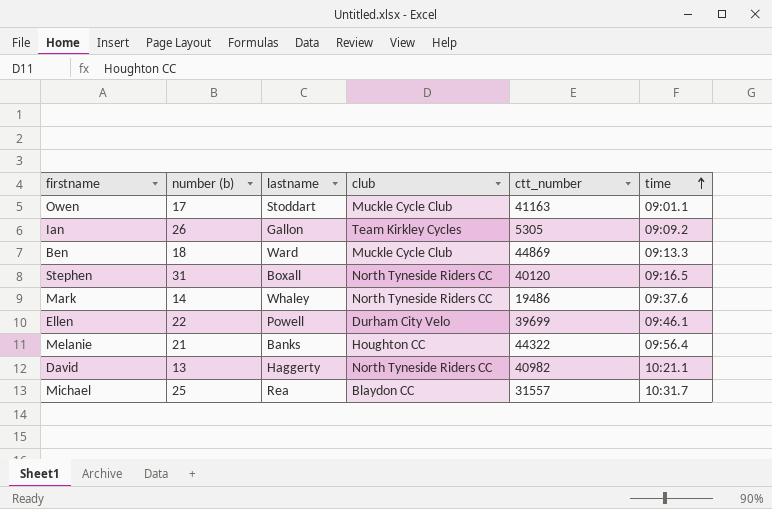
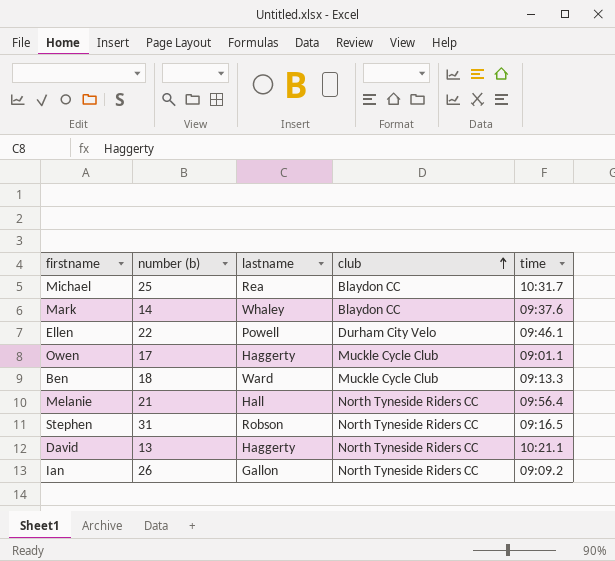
row order: time ascending -> club ascending
column ctt_number | position: 5 -> none
Mark | club: North Tyneside Riders CC -> Blaydon CC
Owen | lastname: Stoddart -> Haggerty
Melanie | lastname: Banks -> Hall
Melanie | club: Houghton CC -> North Tyneside Riders CC
Stephen | lastname: Boxall -> Robson
Ian | club: Team Kirkley Cycles -> North Tyneside Riders CC

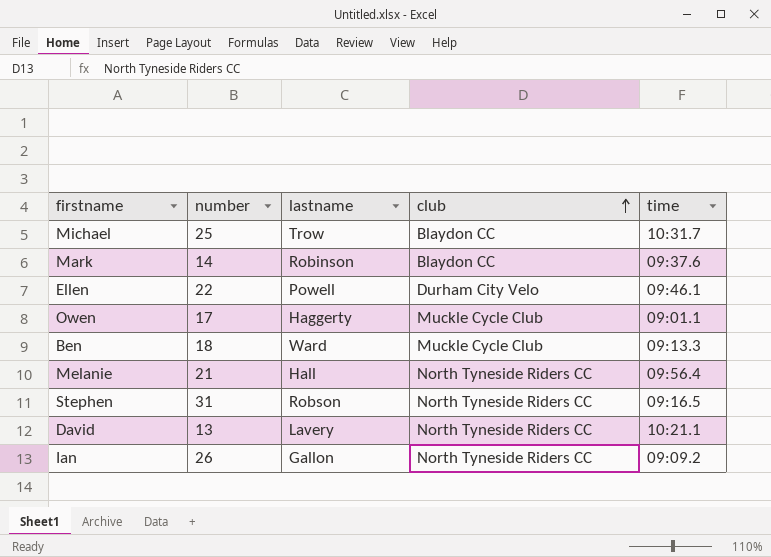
column name: number (b) -> number
Michael | lastname: Rea -> Trow
Mark | lastname: Whaley -> Robinson
David | lastname: Haggerty -> Lavery

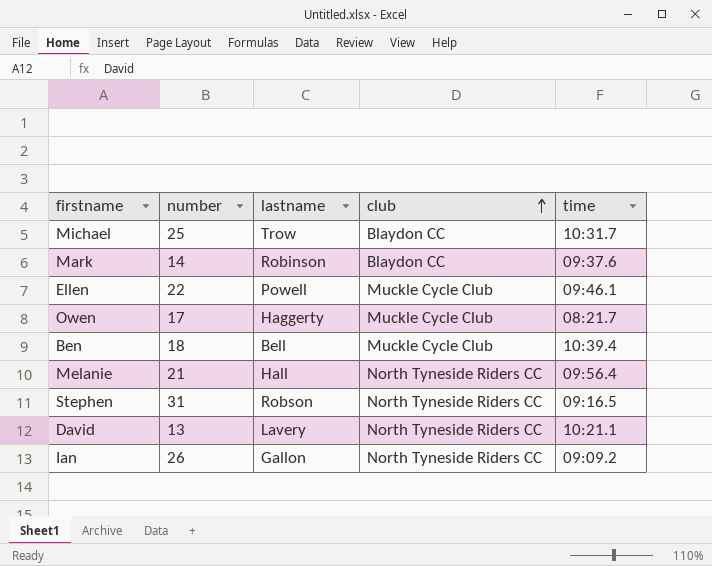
Ellen | club: Durham City Velo -> Muckle Cycle Club
Owen | time: 09:01.1 -> 08:21.7
Ben | lastname: Ward -> Bell
Ben | time: 09:13.3 -> 10:39.4

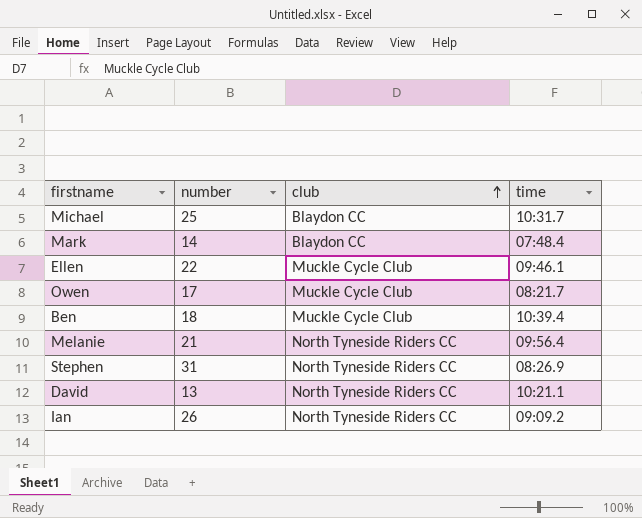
column lastname | position: 3 -> none
Mark | time: 09:37.6 -> 07:48.4
Stephen | time: 09:16.5 -> 08:26.9

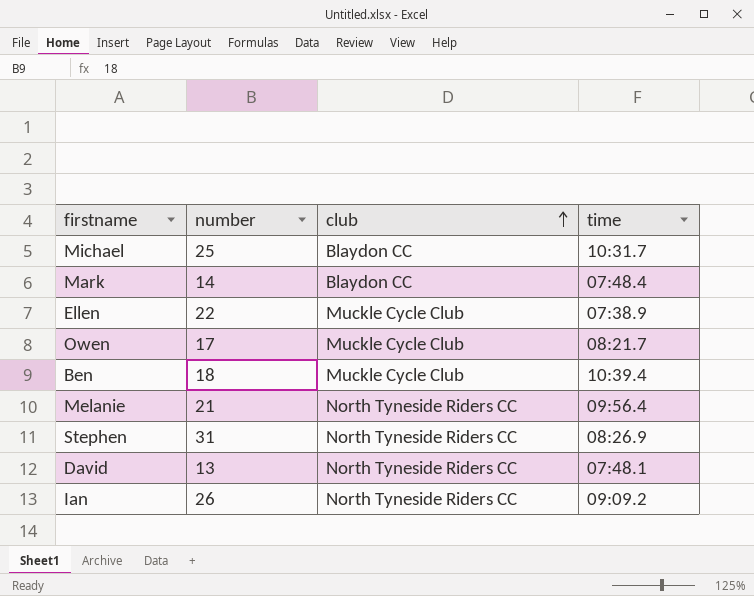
Ellen | time: 09:46.1 -> 07:38.9
David | time: 10:21.1 -> 07:48.1

